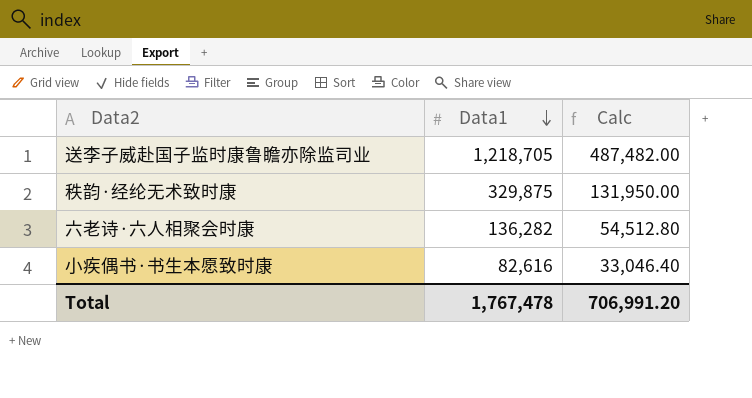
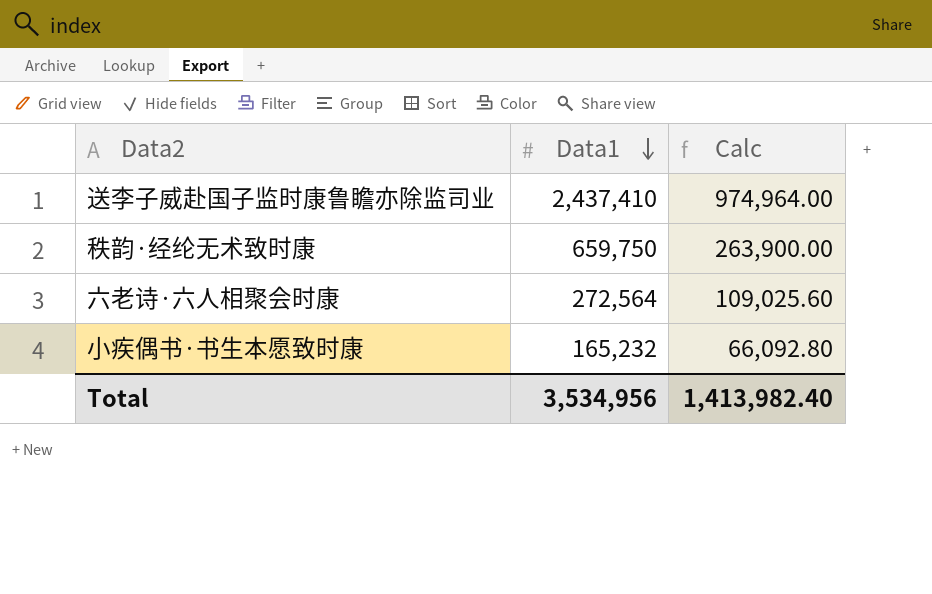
送李子威赴国子监时康鲁瞻亦除监司业 | Data1: 1,218,705 -> 2,437,410
送李子威赴国子监时康鲁瞻亦除监司业 | Calc: 487,482.00 -> 974,964.00
秩韵·经纶无术致时康 | Data1: 329,875 -> 659,750
秩韵·经纶无术致时康 | Calc: 131,950.00 -> 263,900.00
六老诗·六人相聚会时康 | Data1: 136,282 -> 272,564
六老诗·六人相聚会时康 | Calc: 54,512.80 -> 109,025.60
小疾偶书·书生本愿致时康 | Data1: 82,616 -> 165,232
小疾偶书·书生本愿致时康 | Calc: 33,046.40 -> 66,092.80
Total | Data1: 1,767,478 -> 3,534,956
Total | Calc: 706,991.20 -> 1,413,982.40

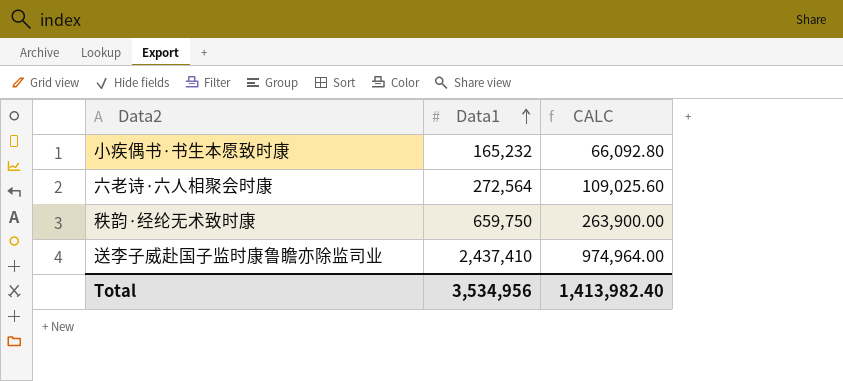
row order: Data1 descending -> Data1 ascending
column name: Calc -> CALC

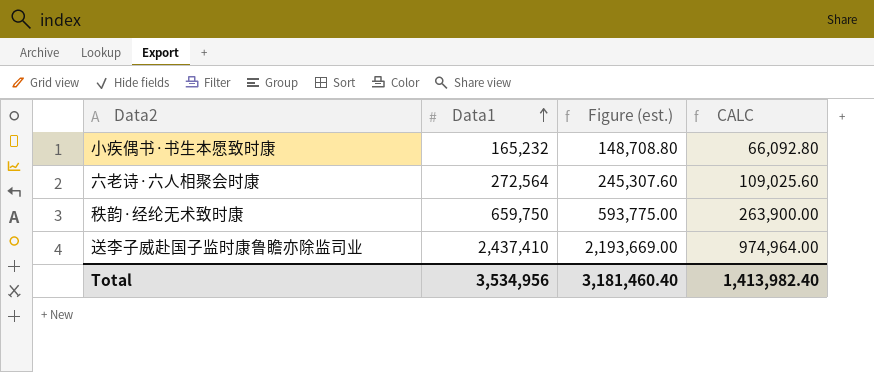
column Figure (est.) | formula: none -> [Data1] * 0.9

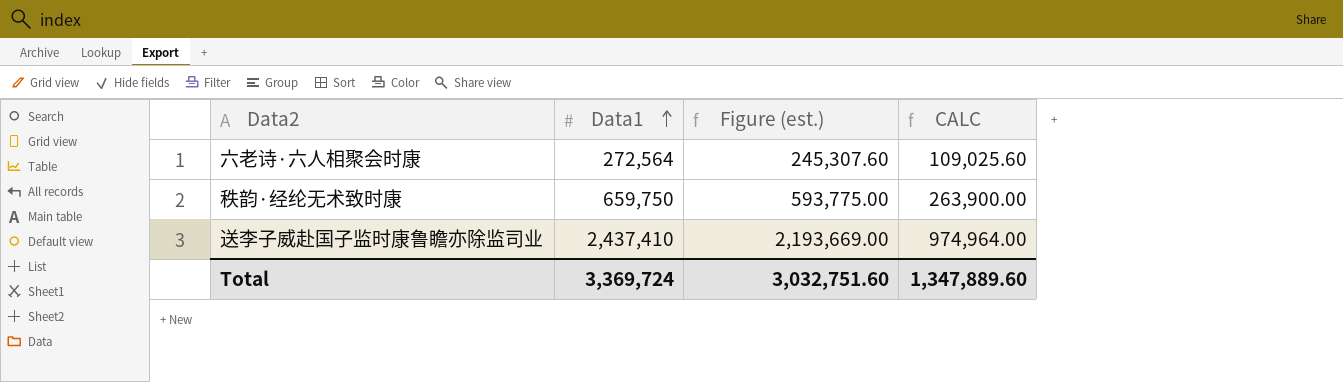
row 小疾偶书·书生本愿致时康: 165,232 | 148,708.80 | 66,092.80 -> none
Total | Data1: 3,534,956 -> 3,369,724
Total | Figure (est.): 3,181,460.40 -> 3,032,751.60
Total | CALC: 1,413,982.40 -> 1,347,889.60

